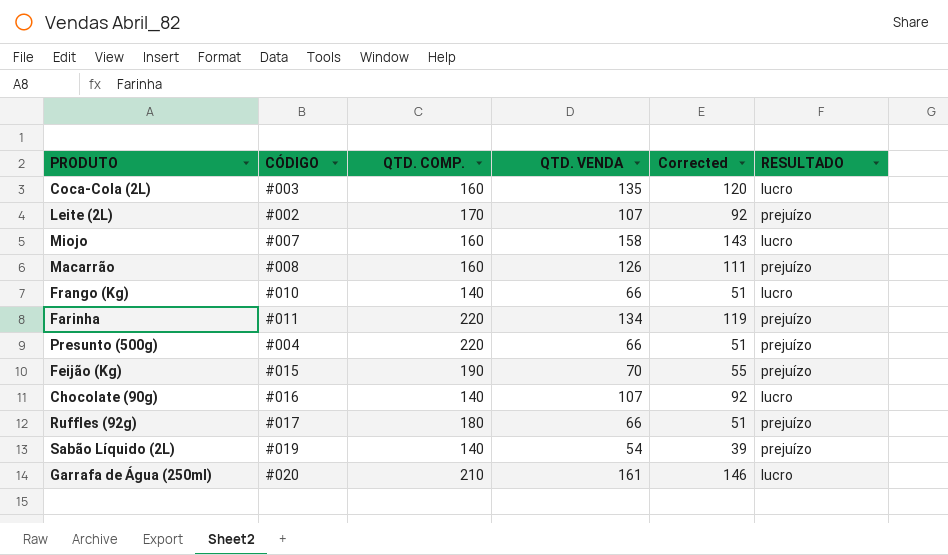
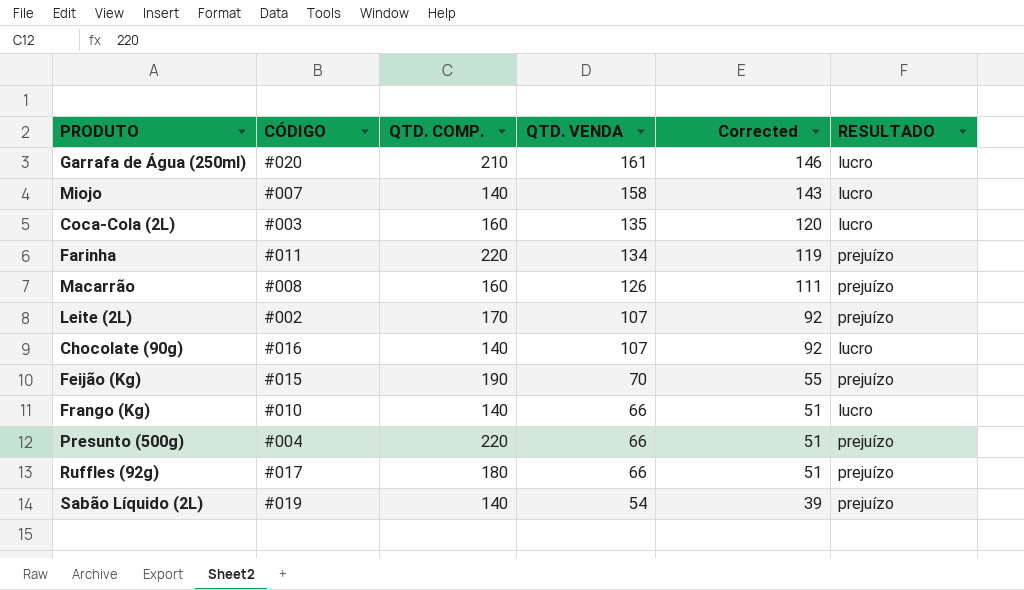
row order: none -> QTD. VENDA descending
Miojo | QTD. COMP.: 160 -> 140

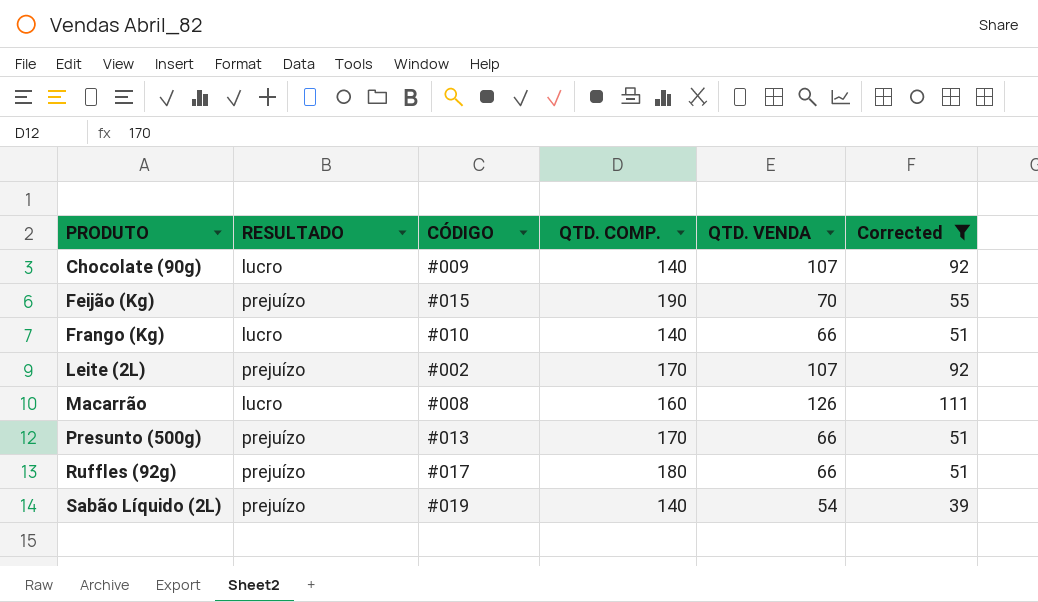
filter: none -> Corrected <= 111
row order: QTD. VENDA descending -> PRODUTO ascending
column RESULTADO | position: 6 -> 2
Chocolate (90g) | CÓDIGO: #016 -> #009
Macarrão | RESULTADO: prejuízo -> lucro
Presunto (500g) | CÓDIGO: #004 -> #013
Presunto (500g) | QTD. COMP.: 220 -> 170

